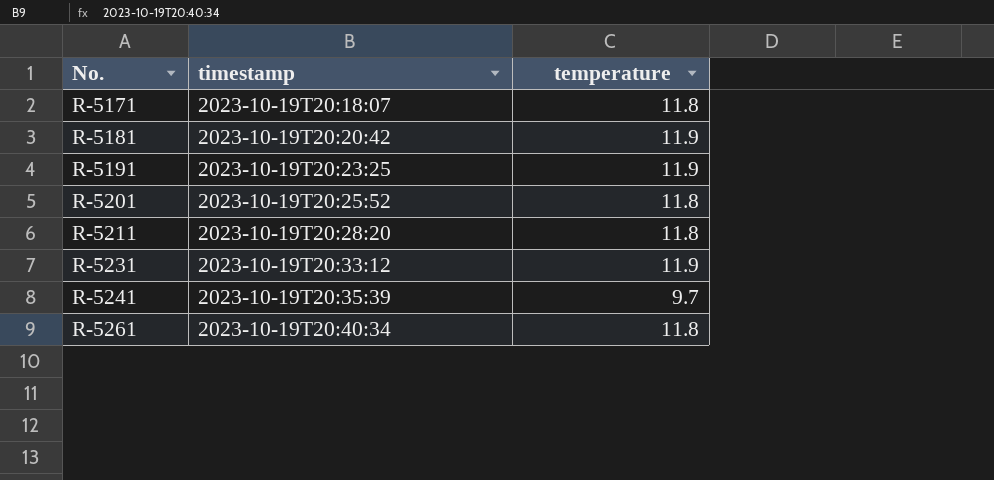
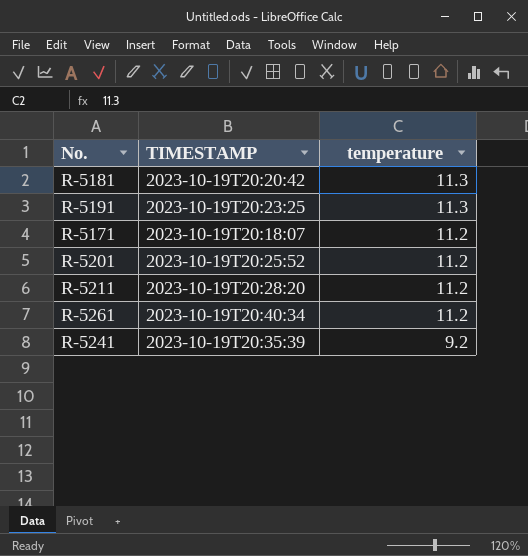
row order: No. ascending -> temperature descending
column name: timestamp -> TIMESTAMP
row R-5231: 2023-10-19T20:33:12 | 11.9 -> none
R-5181 | temperature: 11.9 -> 11.3
R-5191 | temperature: 11.9 -> 11.3
R-5171 | temperature: 11.8 -> 11.2
R-5201 | temperature: 11.8 -> 11.2
R-5211 | temperature: 11.8 -> 11.2
R-5261 | temperature: 11.8 -> 11.2
R-5241 | temperature: 9.7 -> 9.2

